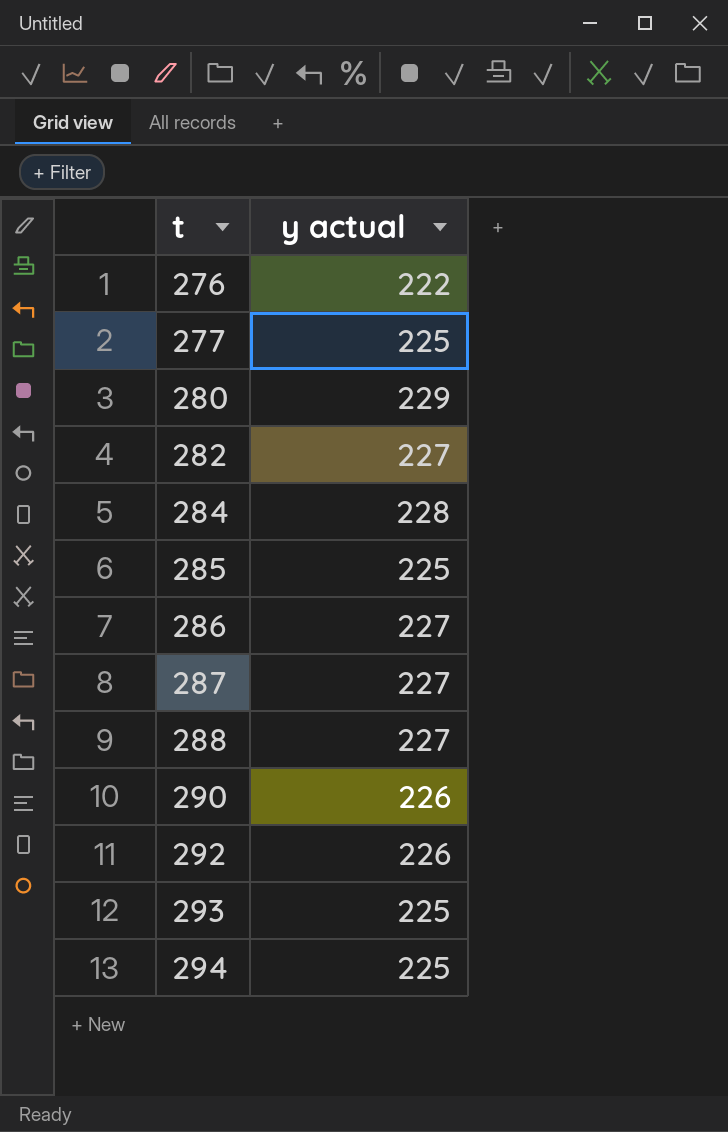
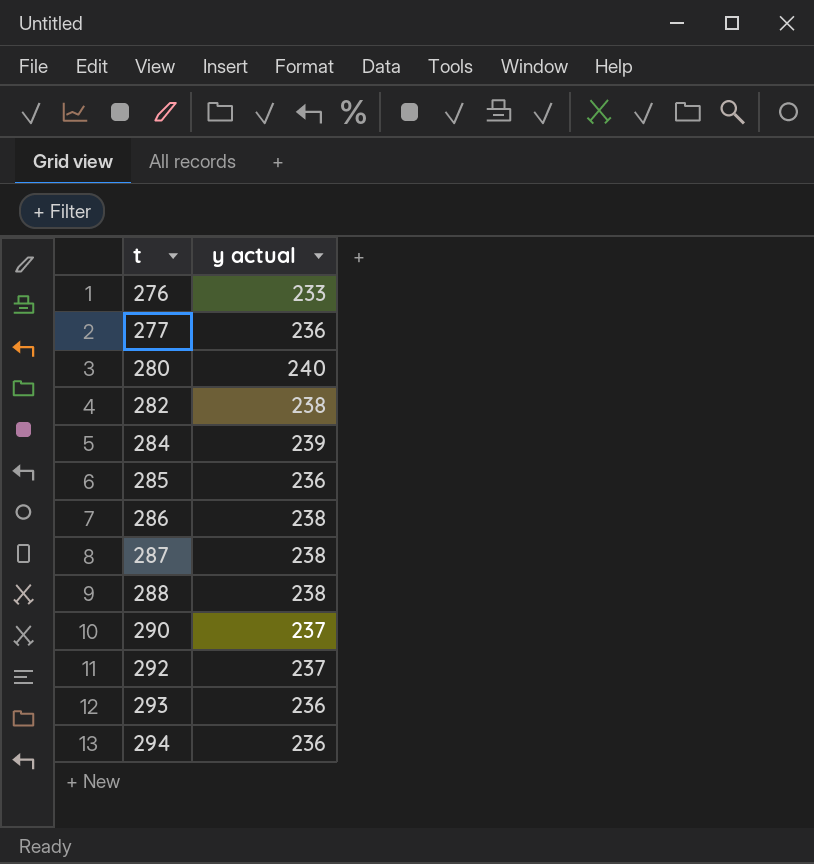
276 | y actual: 222 -> 233
277 | y actual: 225 -> 236
280 | y actual: 229 -> 240
282 | y actual: 227 -> 238
284 | y actual: 228 -> 239
285 | y actual: 225 -> 236
286 | y actual: 227 -> 238
287 | y actual: 227 -> 238
288 | y actual: 227 -> 238
290 | y actual: 226 -> 237
292 | y actual: 226 -> 237
293 | y actual: 225 -> 236
294 | y actual: 225 -> 236

